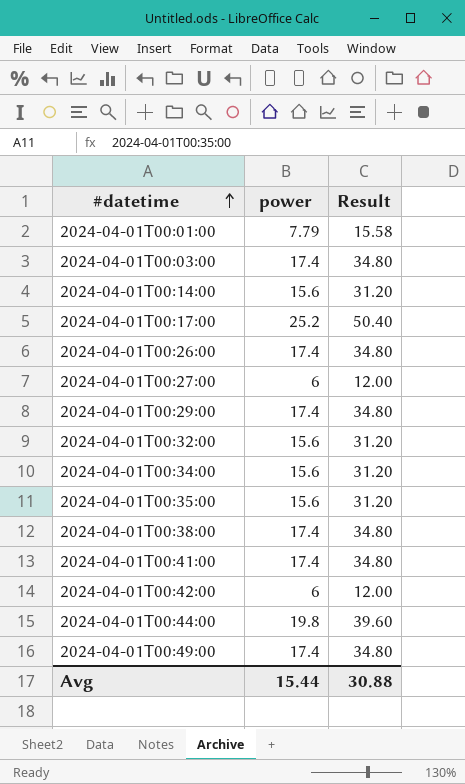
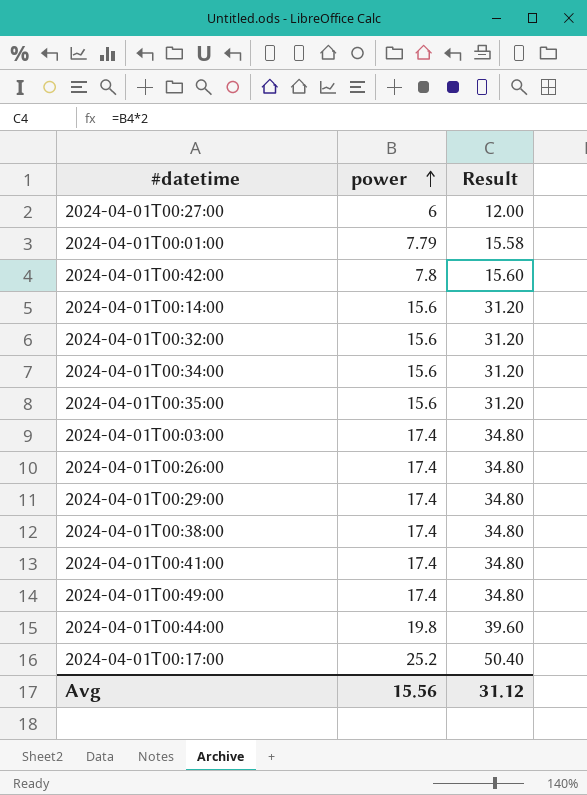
row order: #datetime ascending -> power ascending
2024-04-01T00:42:00 | power: 6 -> 7.8
2024-04-01T00:42:00 | Result: 12.00 -> 15.60
Avg | power: 15.44 -> 15.56
Avg | Result: 30.88 -> 31.12

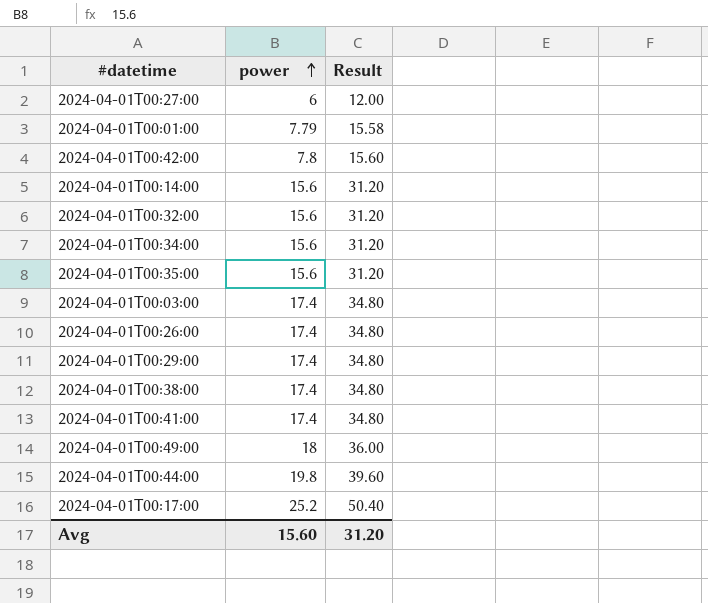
2024-04-01T00:49:00 | power: 17.4 -> 18
2024-04-01T00:49:00 | Result: 34.80 -> 36.00
Avg | power: 15.56 -> 15.60
Avg | Result: 31.12 -> 31.20

